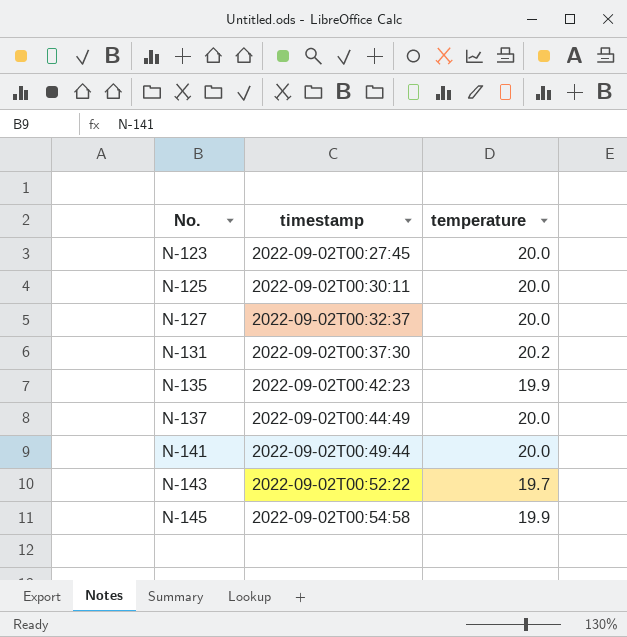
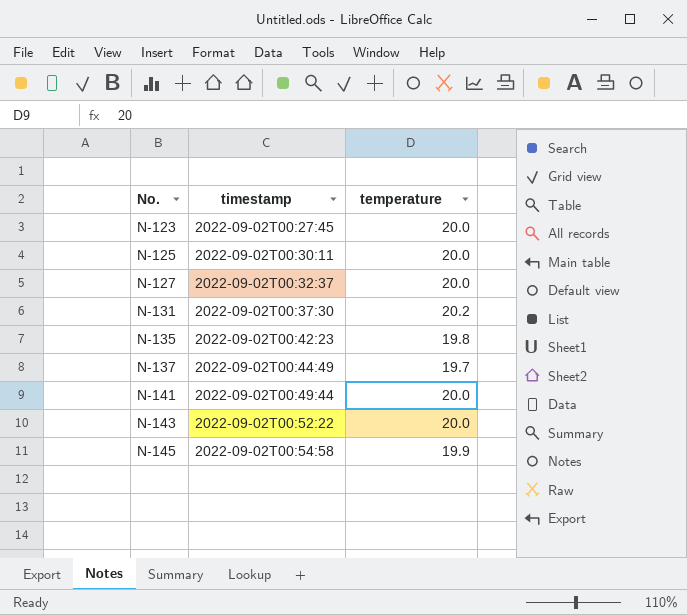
N-135 | temperature: 19.9 -> 19.8
N-137 | temperature: 20.0 -> 19.7
N-143 | temperature: 19.7 -> 20.0

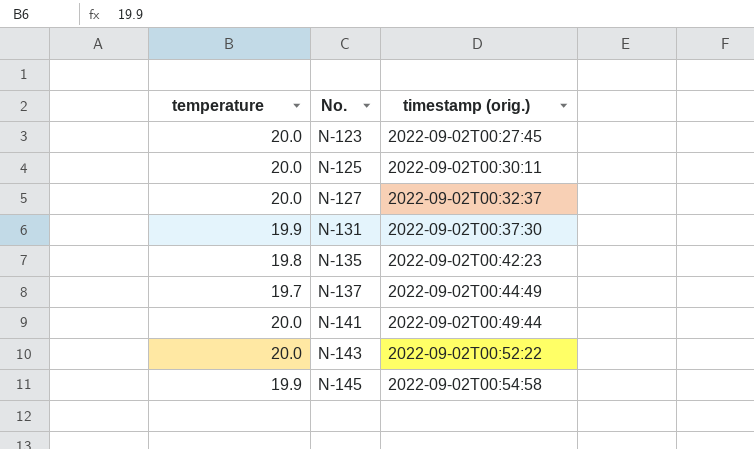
column temperature | position: 3 -> 1
column name: timestamp -> timestamp (orig.)
N-131 | temperature: 20.2 -> 19.9

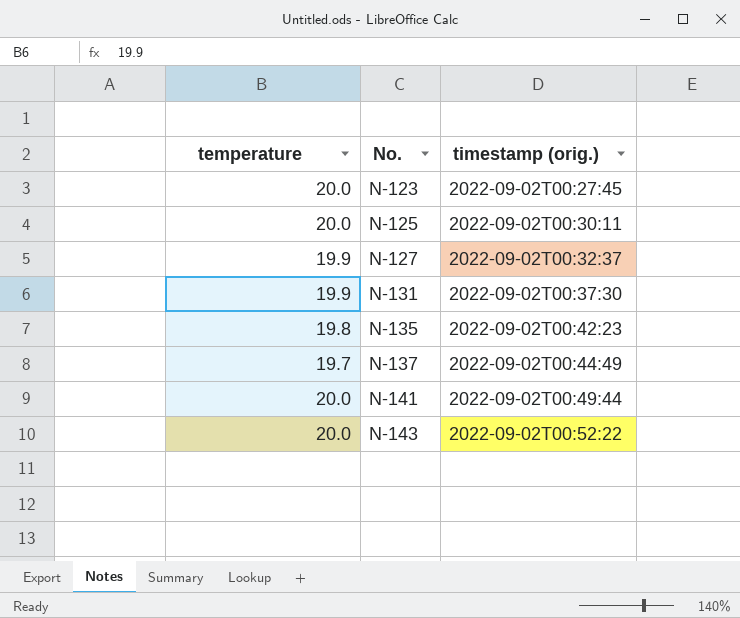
row N-145: 19.9 | 2022-09-02T00:54:58 -> none
N-127 | temperature: 20.0 -> 19.9

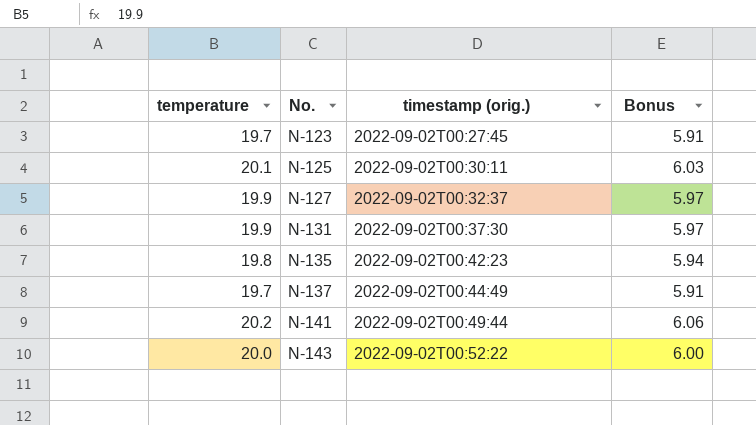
column Bonus | formula: none -> [temperature] * 0.3
N-123 | temperature: 20.0 -> 19.7
N-125 | temperature: 20.0 -> 20.1
N-141 | temperature: 20.0 -> 20.2

